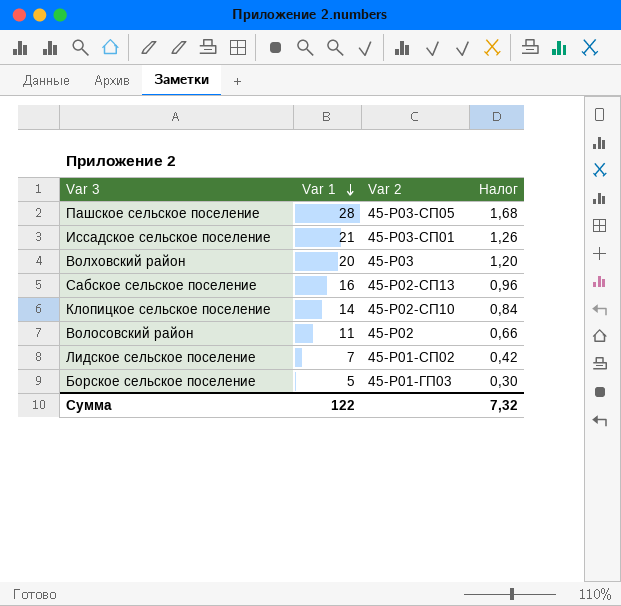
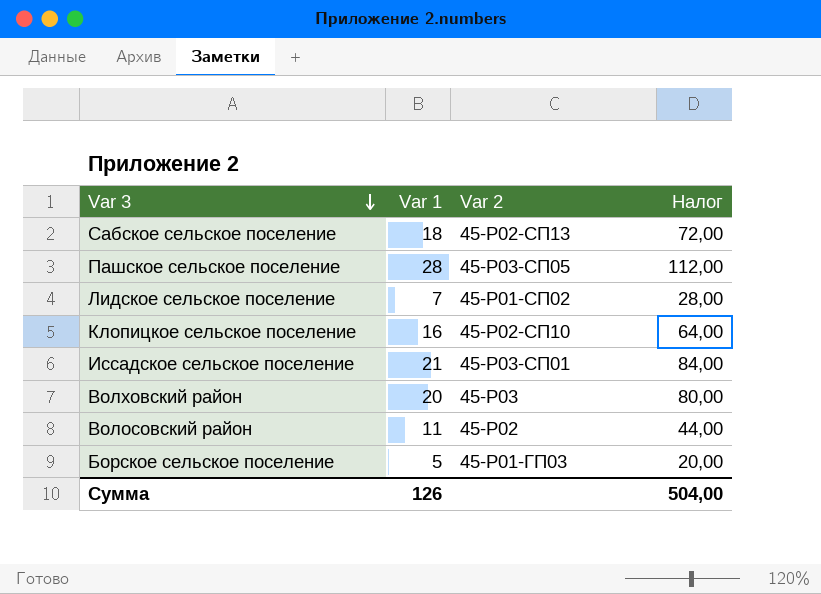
row order: Var 1 descending -> Var 3 descending
column Налог | formula: [Var 1] * 0,06 -> [Var 1] * 4
Сабское сельское поселение | Var 1: 16 -> 18
Клопицкое сельское поселение | Var 1: 14 -> 16
Сумма | Var 1: 122 -> 126
Сумма | Налог: 7,32 -> 504,00

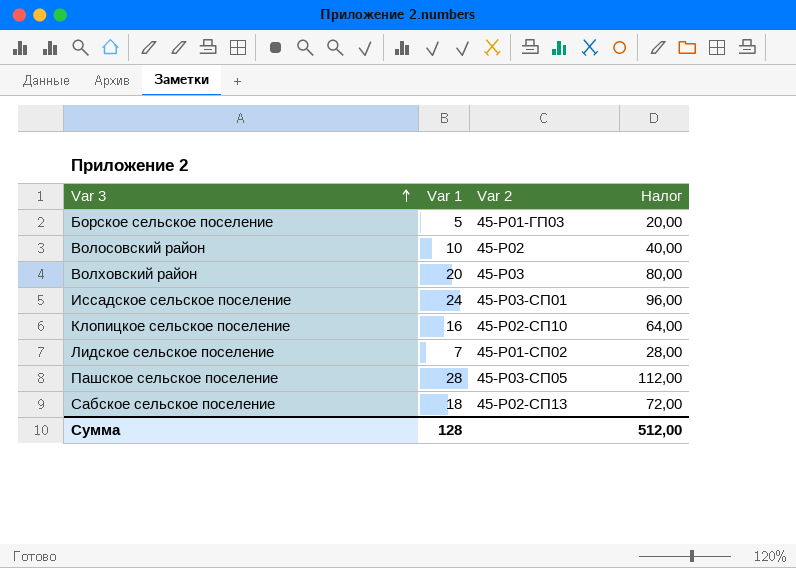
row order: Var 3 descending -> Var 3 ascending
Волосовский район | Var 1: 11 -> 10
Волосовский район | Налог: 44,00 -> 40,00
Иссадское сельское поселение | Var 1: 21 -> 24
Иссадское сельское поселение | Налог: 84,00 -> 96,00
Сумма | Var 1: 126 -> 128
Сумма | Налог: 504,00 -> 512,00

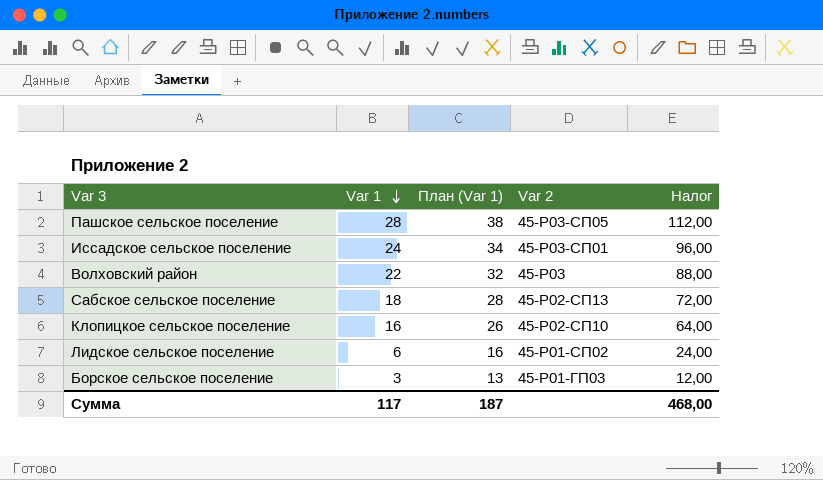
row order: Var 3 ascending -> Var 1 descending
column План (Var 1) | formula: none -> [Var 1] + 10
row Волосовский район: 10 | 45-Р02 | 40,00 -> none
Волховский район | Var 1: 20 -> 22
Волховский район | Налог: 80,00 -> 88,00
Лидское сельское поселение | Var 1: 7 -> 6
Лидское сельское поселение | Налог: 28,00 -> 24,00
Борское сельское поселение | Var 1: 5 -> 3
Борское сельское поселение | Налог: 20,00 -> 12,00
Сумма | Var 1: 128 -> 117
Сумма | Налог: 512,00 -> 468,00

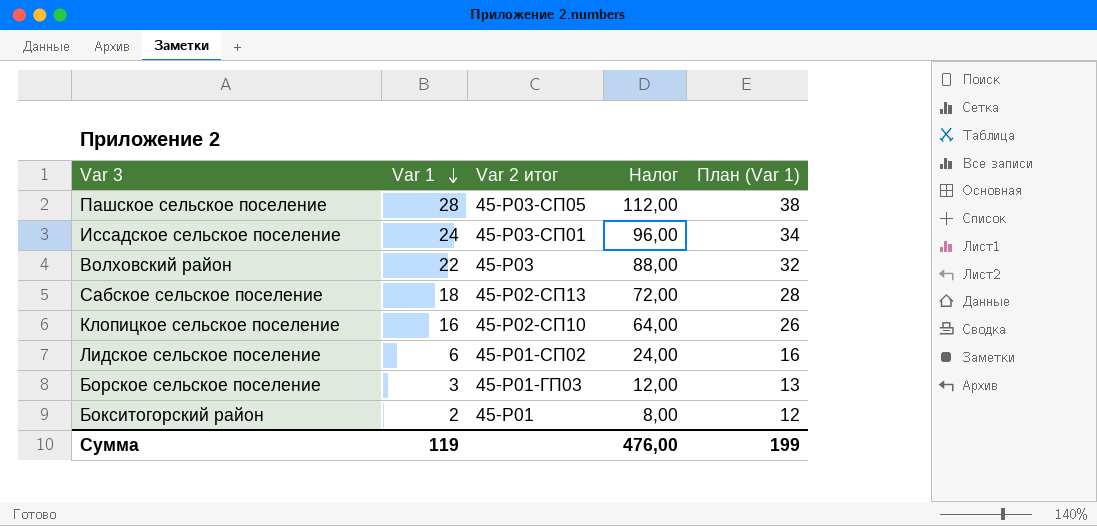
column name: Var 2 -> Var 2 итог
column План (Var 1) | position: 3 -> 5
row Бокситогорский район: none -> 2 | 45-Р01 | 8,00 | 12
Сумма | Var 1: 117 -> 119
Сумма | Налог: 468,00 -> 476,00
Сумма | План (Var 1): 187 -> 199

